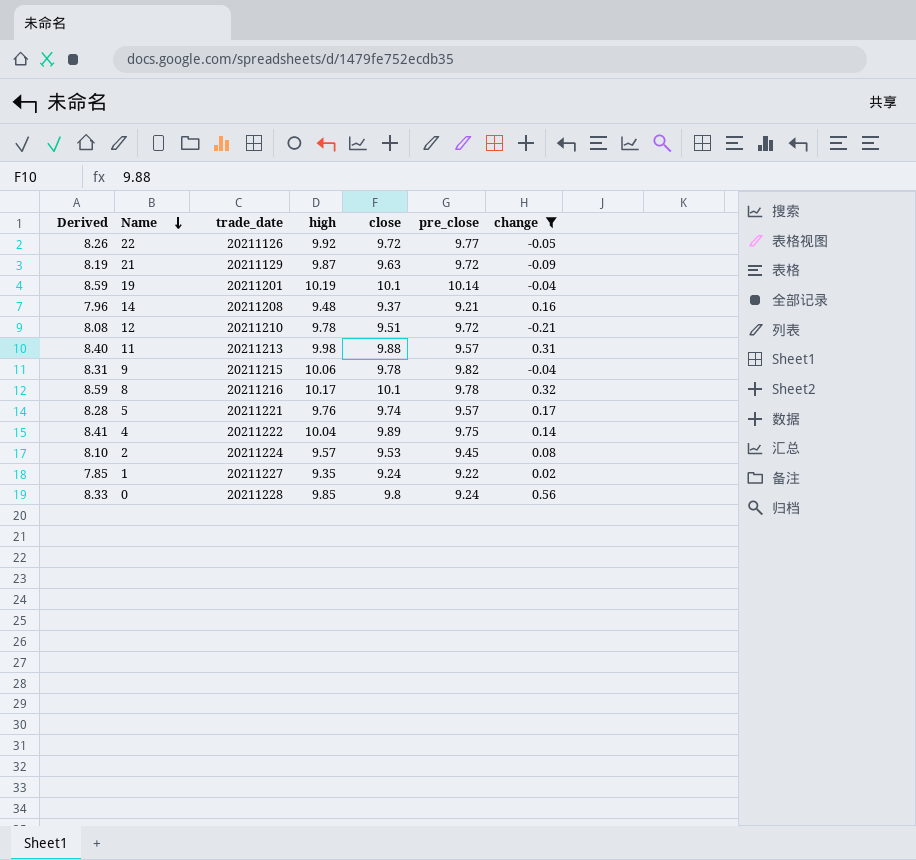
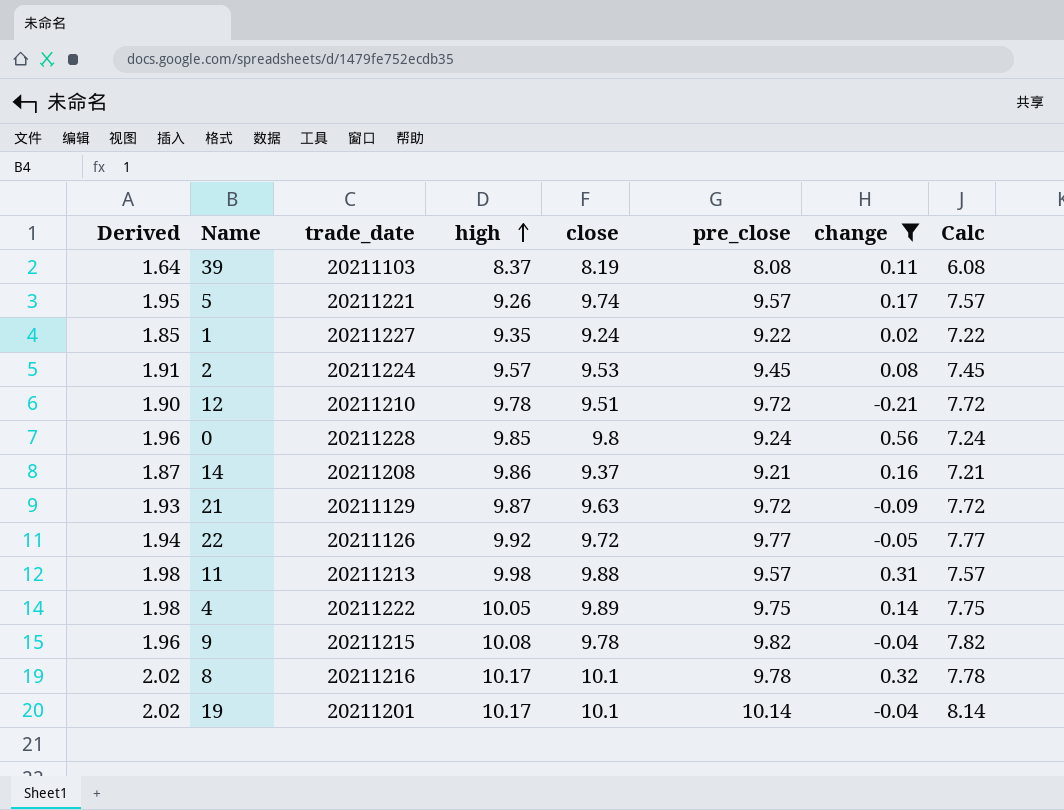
row order: Name descending -> high ascending
column Derived | formula: [close] * 0.85 -> [close] * 0.2
column Calc | formula: none -> [pre_close] - 2
row 39: none -> 1.64 | 20211103 | 8.37 | 8.19 | 8.08 | 0.11 | 6.08
5 | high: 9.76 -> 9.26
14 | high: 9.48 -> 9.86
4 | high: 10.04 -> 10.05
9 | high: 10.06 -> 10.08
19 | high: 10.19 -> 10.17

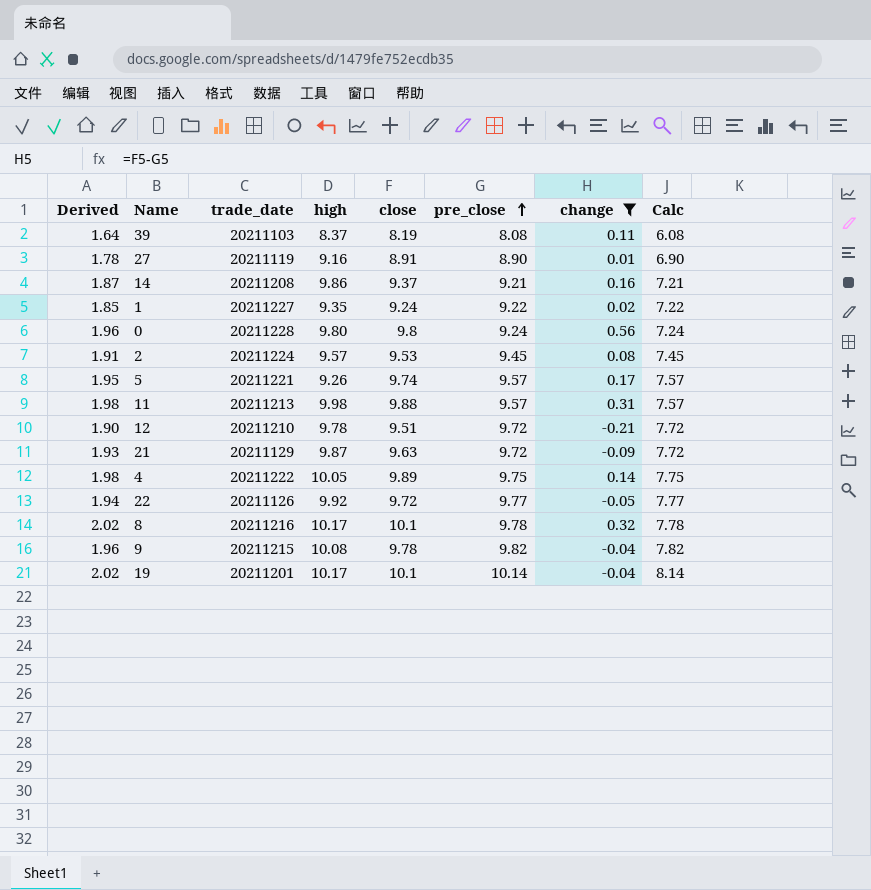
row order: high ascending -> pre_close ascending
row 27: none -> 1.78 | 20211119 | 9.16 | 8.91 | 8.90 | 0.01 | 6.90
0 | high: 9.85 -> 9.80

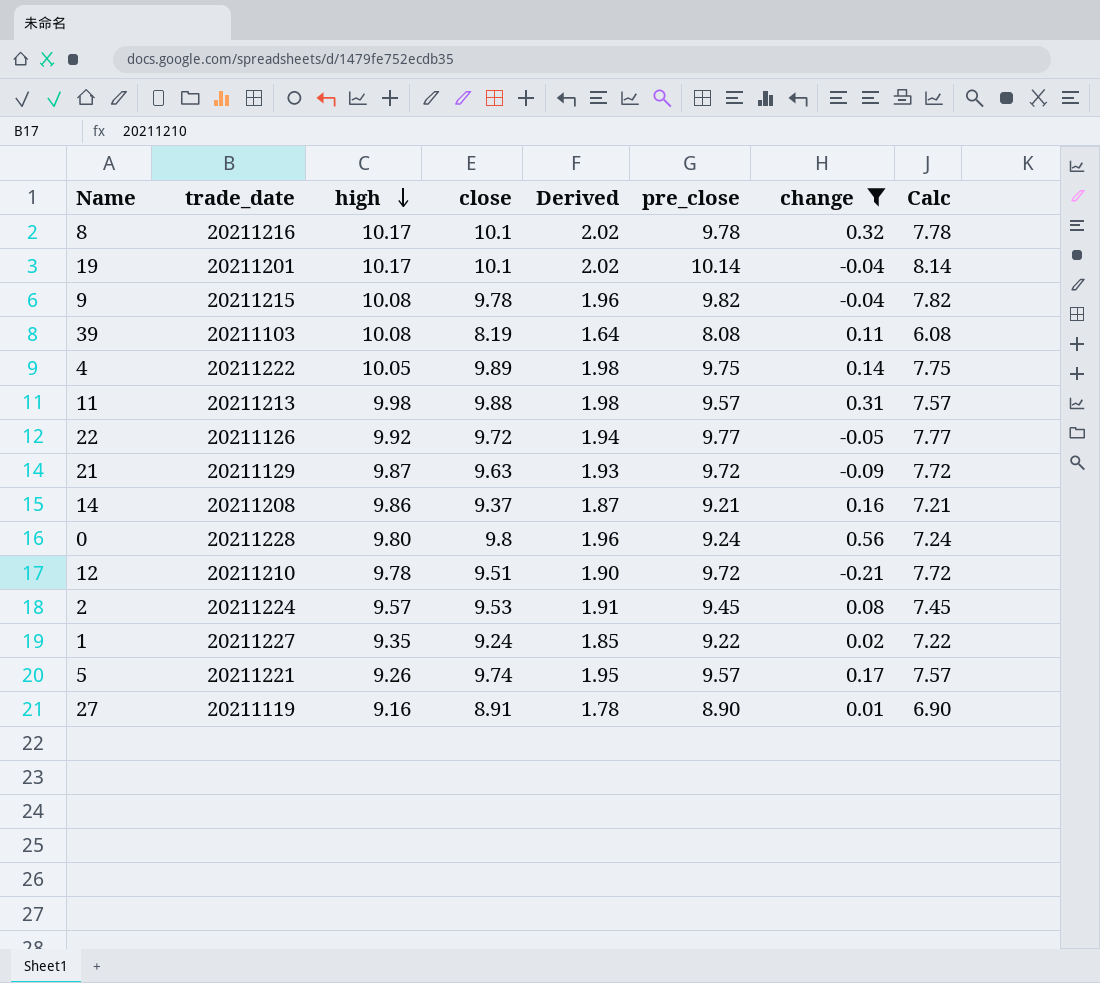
row order: pre_close ascending -> high descending
column Derived | position: 1 -> 5
39 | high: 8.37 -> 10.08

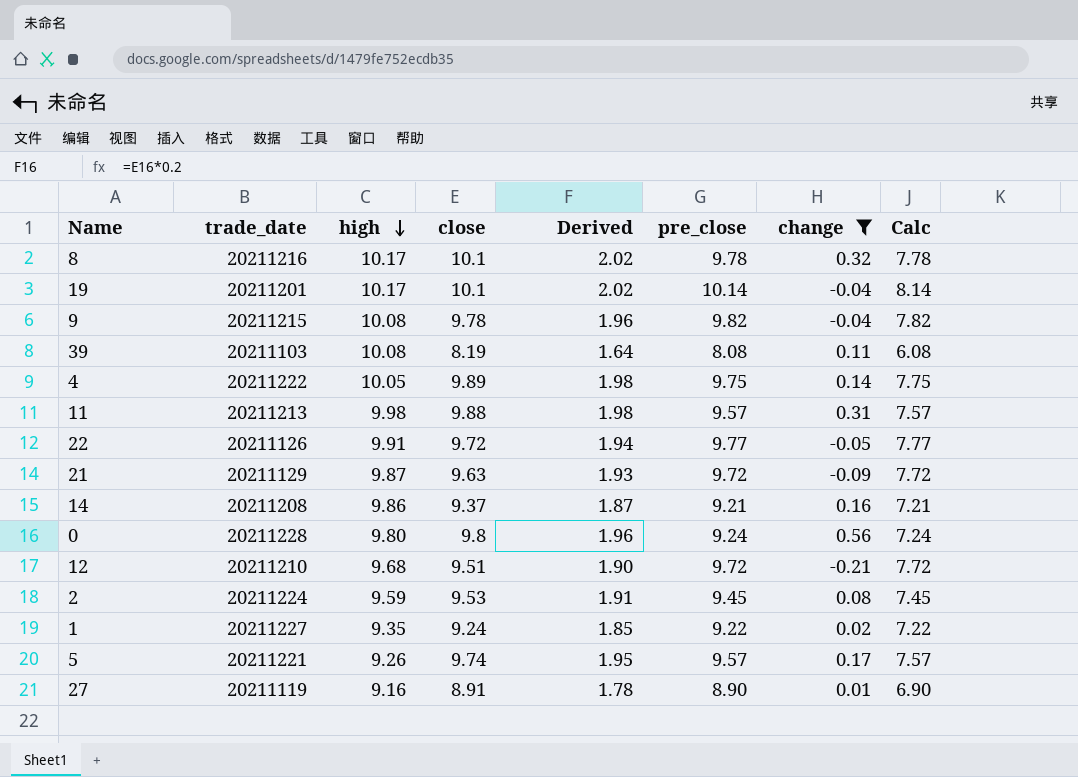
22 | high: 9.92 -> 9.91
12 | high: 9.78 -> 9.68
2 | high: 9.57 -> 9.59

